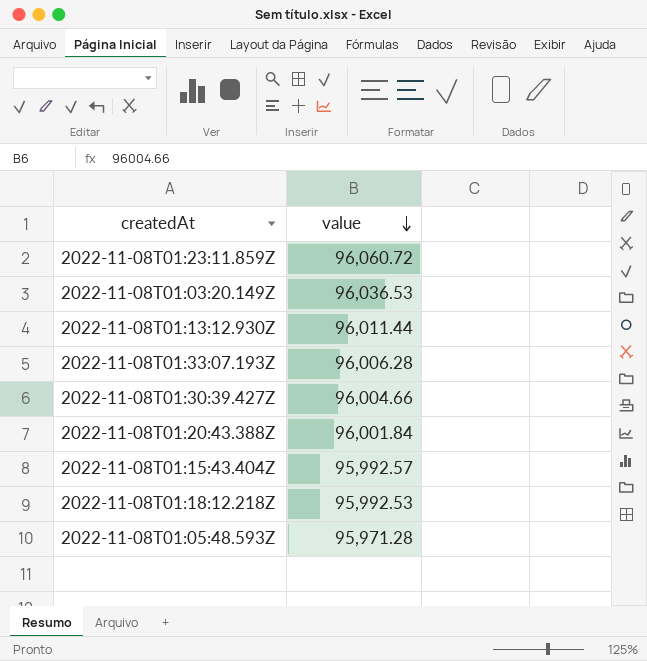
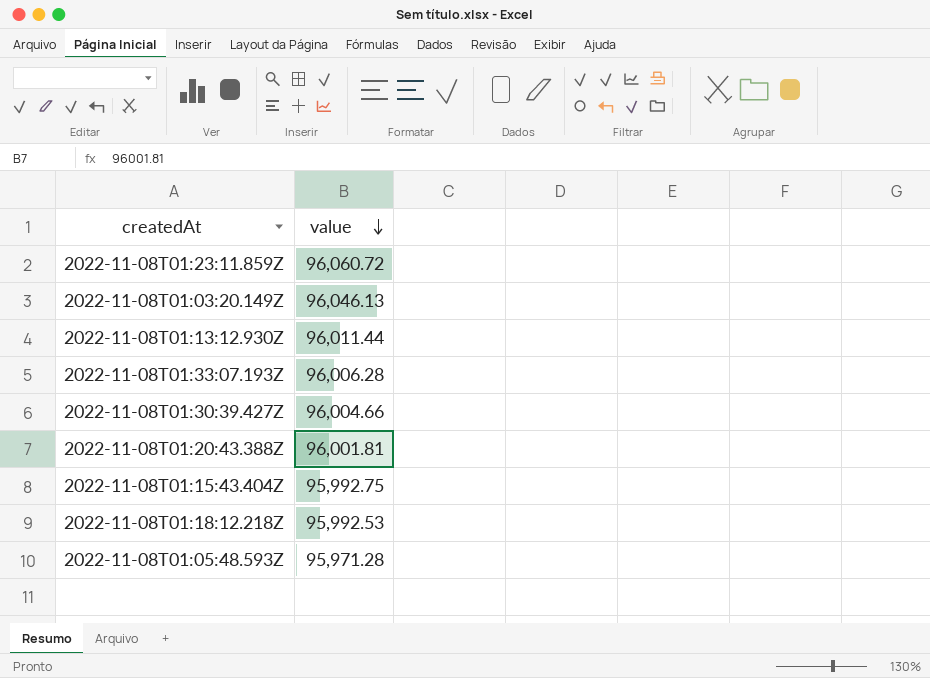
2022-11-08T01:03:20.149Z | value: 96,036.53 -> 96,046.13
2022-11-08T01:20:43.388Z | value: 96,001.84 -> 96,001.81
2022-11-08T01:15:43.404Z | value: 95,992.57 -> 95,992.75

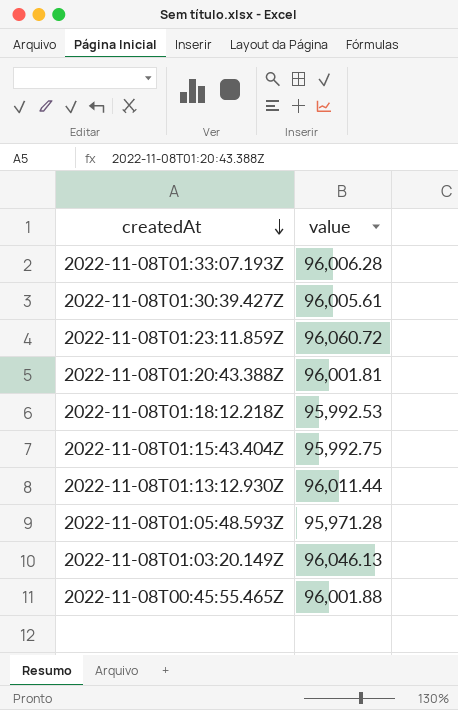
row order: value descending -> createdAt descending
2022-11-08T01:30:39.427Z | value: 96,004.66 -> 96,005.61
row 2022-11-08T00:45:55.465Z: none -> 96,001.88

